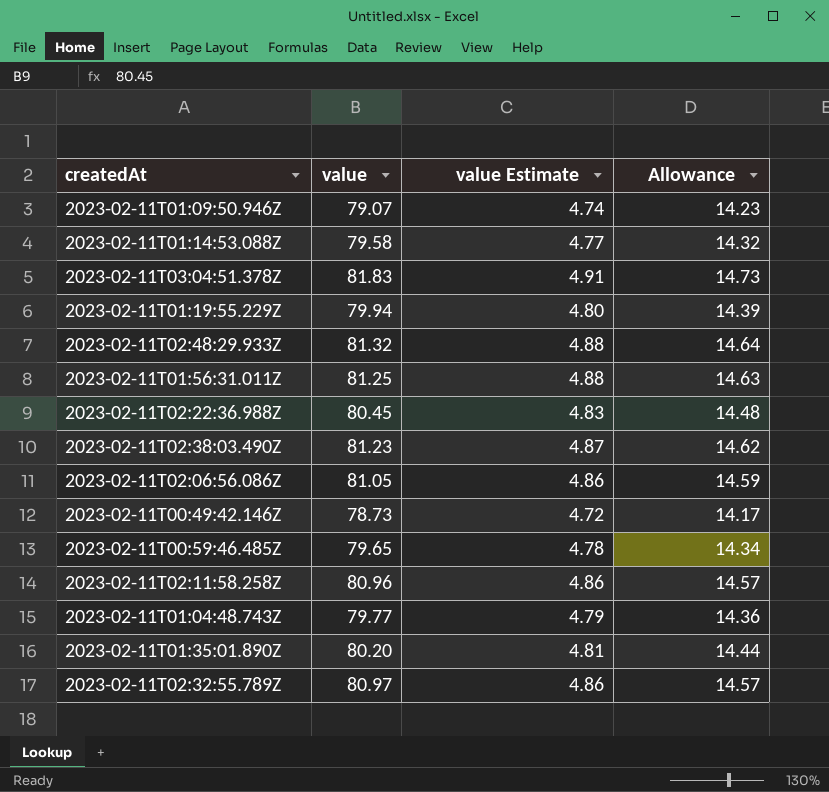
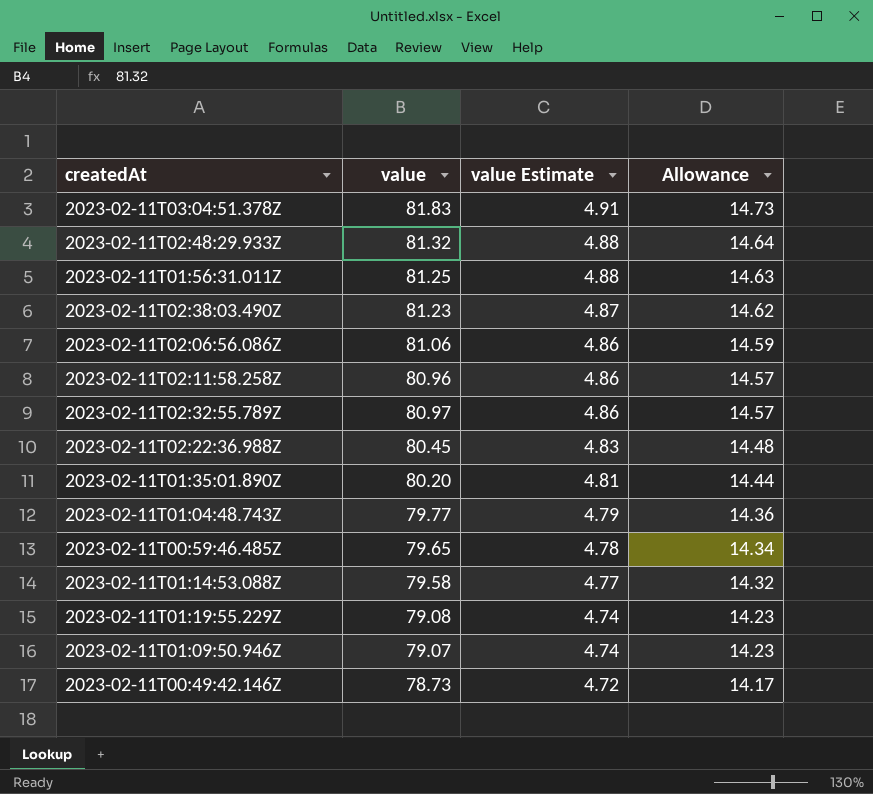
row order: none -> value Estimate descending
2023-02-11T02:06:56.086Z | value: 81.05 -> 81.06
2023-02-11T01:19:55.229Z | value: 79.94 -> 79.08
2023-02-11T01:19:55.229Z | value Estimate: 4.80 -> 4.74
2023-02-11T01:19:55.229Z | Allowance: 14.39 -> 14.23

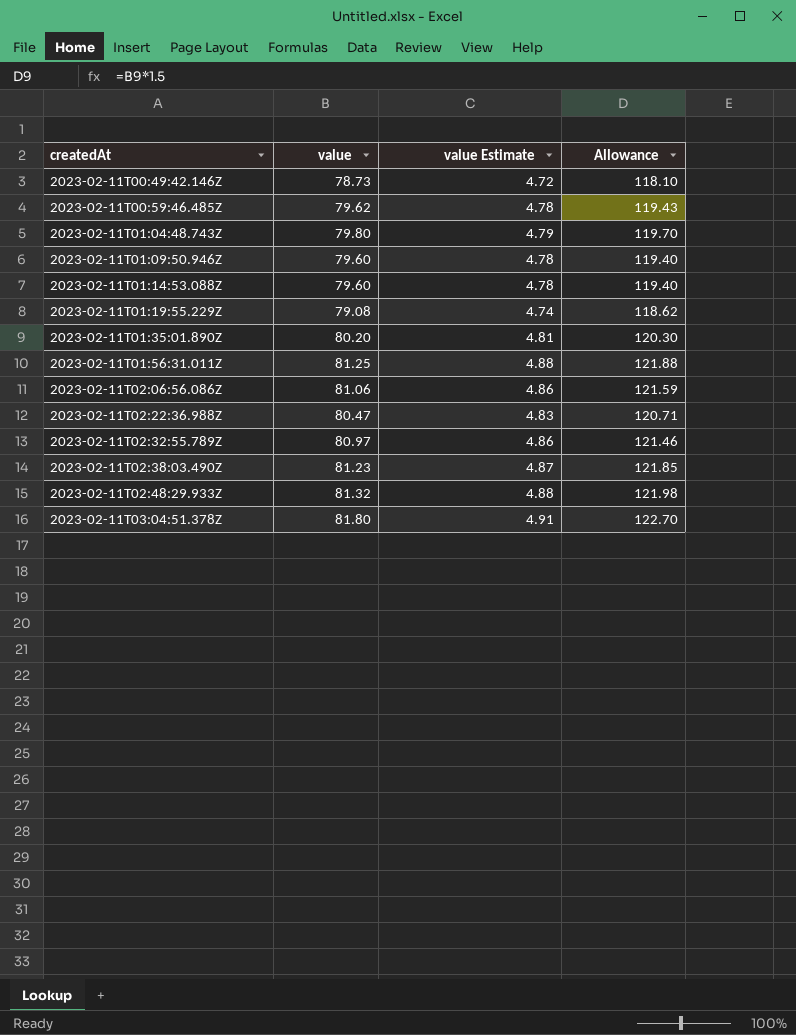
row order: value Estimate descending -> createdAt ascending
column Allowance | formula: [value] * 0.18 -> [value] * 1.5
row 2023-02-11T02:11:58.258Z: 80.96 | 4.86 | 14.57 -> none
2023-02-11T00:59:46.485Z | value: 79.65 -> 79.62
2023-02-11T01:04:48.743Z | value: 79.77 -> 79.80
2023-02-11T01:09:50.946Z | value: 79.07 -> 79.60
2023-02-11T01:09:50.946Z | value Estimate: 4.74 -> 4.78
2023-02-11T01:14:53.088Z | value: 79.58 -> 79.60
2023-02-11T01:14:53.088Z | value Estimate: 4.77 -> 4.78
2023-02-11T02:22:36.988Z | value: 80.45 -> 80.47
2023-02-11T03:04:51.378Z | value: 81.83 -> 81.80

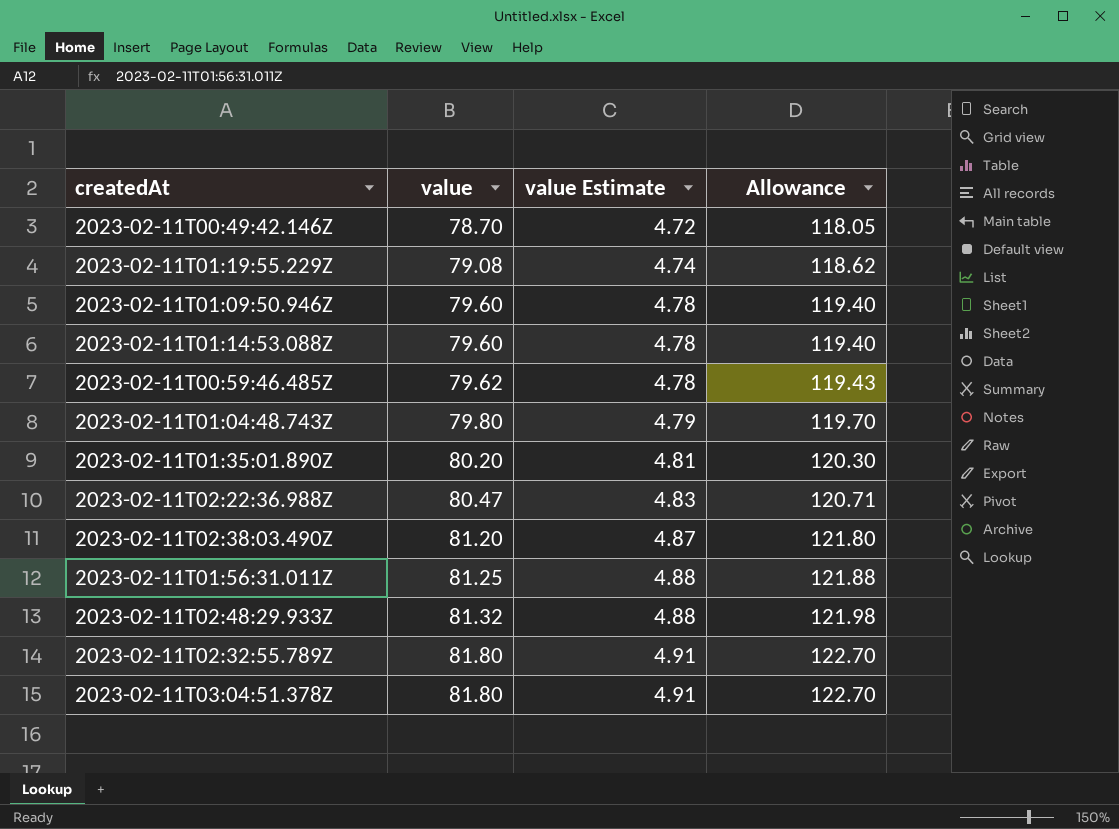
row order: createdAt ascending -> value ascending
row 2023-02-11T02:06:56.086Z: 81.06 | 4.86 | 121.59 -> none
2023-02-11T00:49:42.146Z | value: 78.73 -> 78.70
2023-02-11T00:49:42.146Z | Allowance: 118.10 -> 118.05
2023-02-11T02:38:03.490Z | value: 81.23 -> 81.20
2023-02-11T02:38:03.490Z | Allowance: 121.85 -> 121.80
2023-02-11T02:32:55.789Z | value: 80.97 -> 81.80
2023-02-11T02:32:55.789Z | value Estimate: 4.86 -> 4.91
2023-02-11T02:32:55.789Z | Allowance: 121.46 -> 122.70

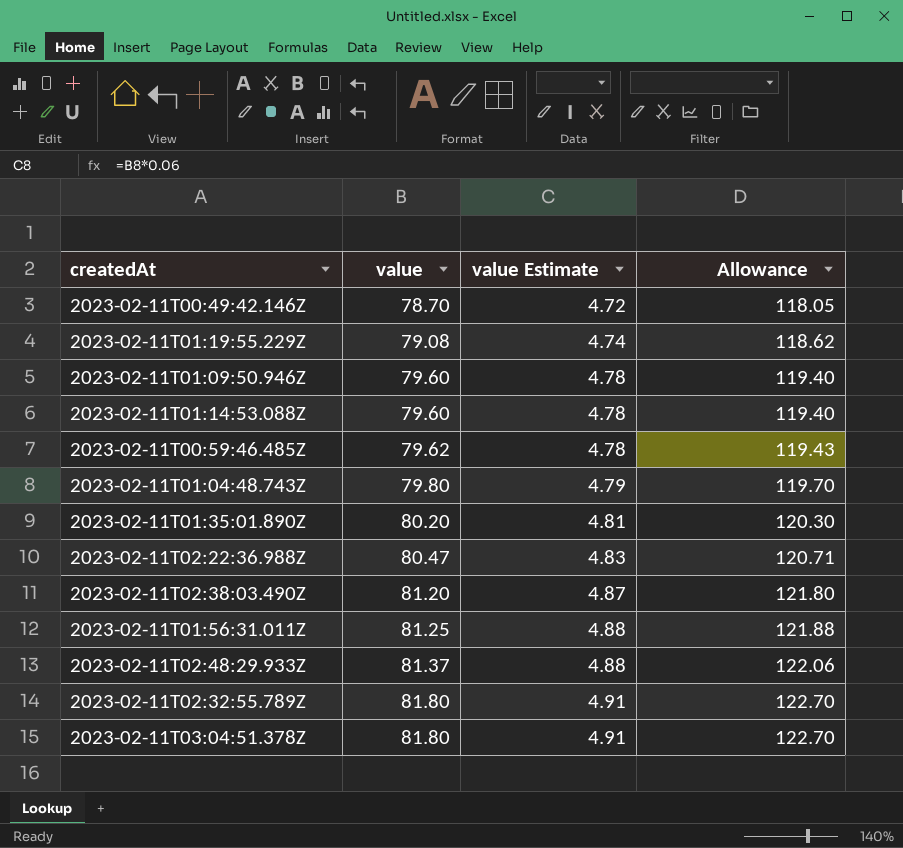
2023-02-11T02:48:29.933Z | value: 81.32 -> 81.37
2023-02-11T02:48:29.933Z | Allowance: 121.98 -> 122.06

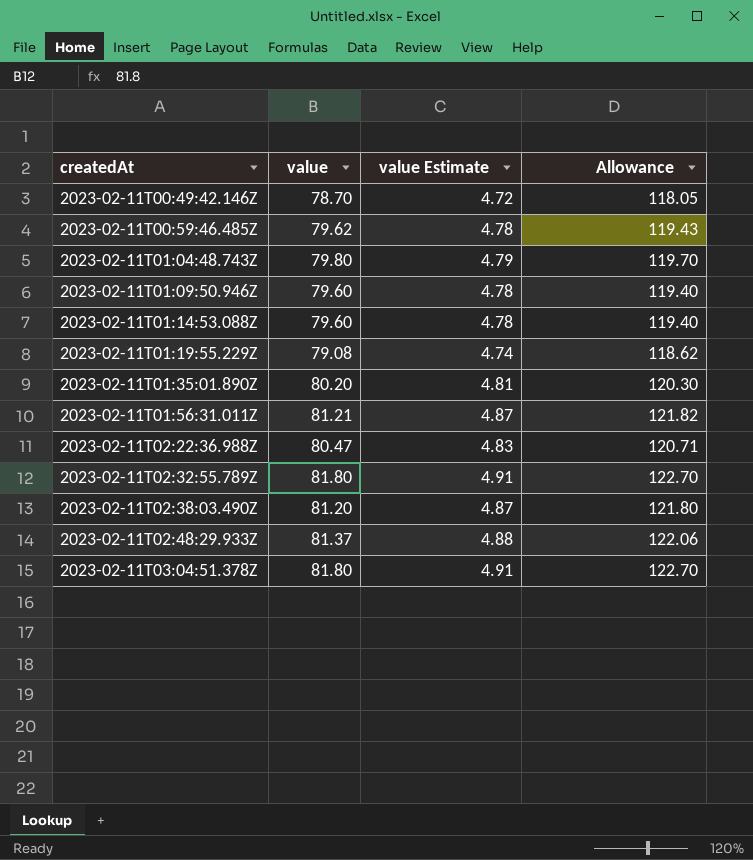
row order: value ascending -> createdAt ascending
2023-02-11T01:56:31.011Z | value: 81.25 -> 81.21
2023-02-11T01:56:31.011Z | value Estimate: 4.88 -> 4.87
2023-02-11T01:56:31.011Z | Allowance: 121.88 -> 121.82

